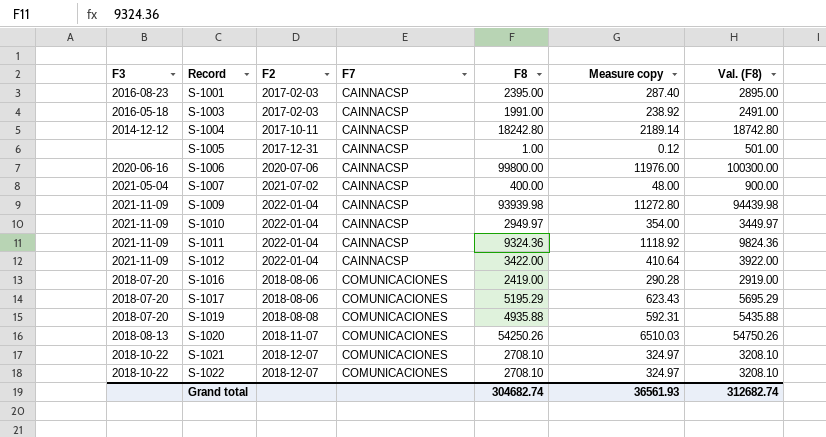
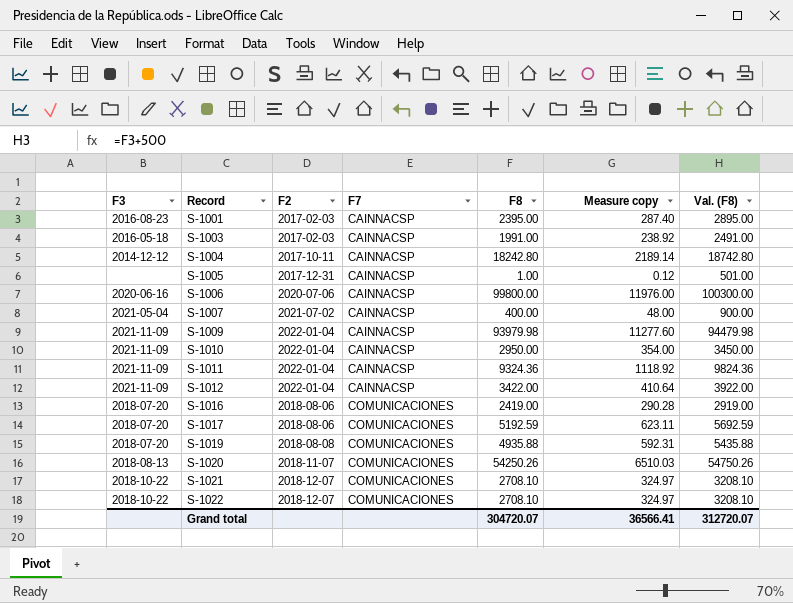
S-1009 | F8: 93939.98 -> 93979.98
S-1009 | Measure copy: 11272.80 -> 11277.60
S-1009 | Val. (F8): 94439.98 -> 94479.98
S-1010 | F8: 2949.97 -> 2950.00
S-1010 | Val. (F8): 3449.97 -> 3450.00
S-1017 | F8: 5195.29 -> 5192.59
S-1017 | Measure copy: 623.43 -> 623.11
S-1017 | Val. (F8): 5695.29 -> 5692.59
Grand total | F8: 304682.74 -> 304720.07
Grand total | Measure copy: 36561.93 -> 36566.41
Grand total | Val. (F8): 312682.74 -> 312720.07

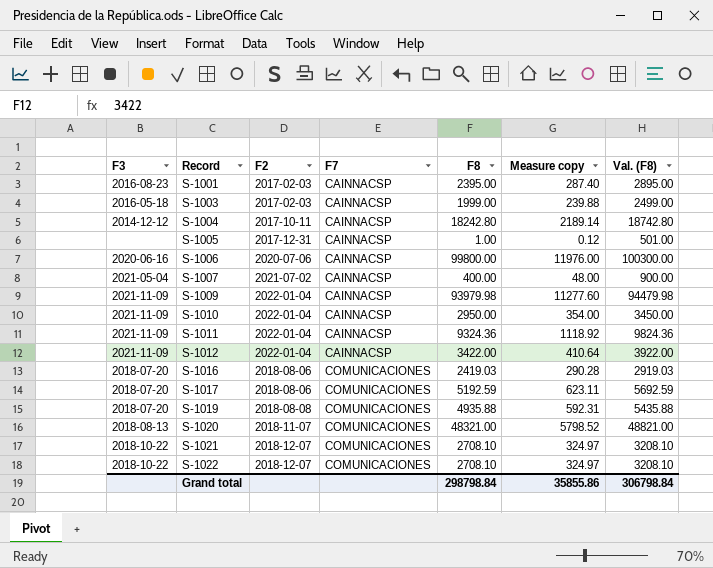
S-1003 | F8: 1991.00 -> 1999.00
S-1003 | Measure copy: 238.92 -> 239.88
S-1003 | Val. (F8): 2491.00 -> 2499.00
S-1016 | F8: 2419.00 -> 2419.03
S-1016 | Val. (F8): 2919.00 -> 2919.03
S-1020 | F8: 54250.26 -> 48321.00
S-1020 | Measure copy: 6510.03 -> 5798.52
S-1020 | Val. (F8): 54750.26 -> 48821.00
Grand total | F8: 304720.07 -> 298798.84
Grand total | Measure copy: 36566.41 -> 35855.86
Grand total | Val. (F8): 312720.07 -> 306798.84

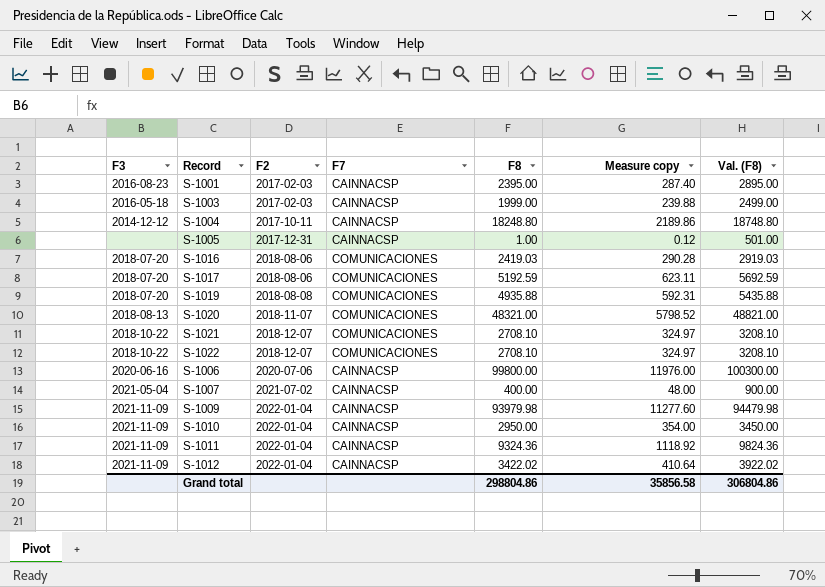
row order: Record ascending -> F2 ascending
S-1004 | F8: 18242.80 -> 18248.80
S-1004 | Measure copy: 2189.14 -> 2189.86
S-1004 | Val. (F8): 18742.80 -> 18748.80
S-1012 | F8: 3422.00 -> 3422.02
S-1012 | Val. (F8): 3922.00 -> 3922.02
Grand total | F8: 298798.84 -> 298804.86
Grand total | Measure copy: 35855.86 -> 35856.58
Grand total | Val. (F8): 306798.84 -> 306804.86

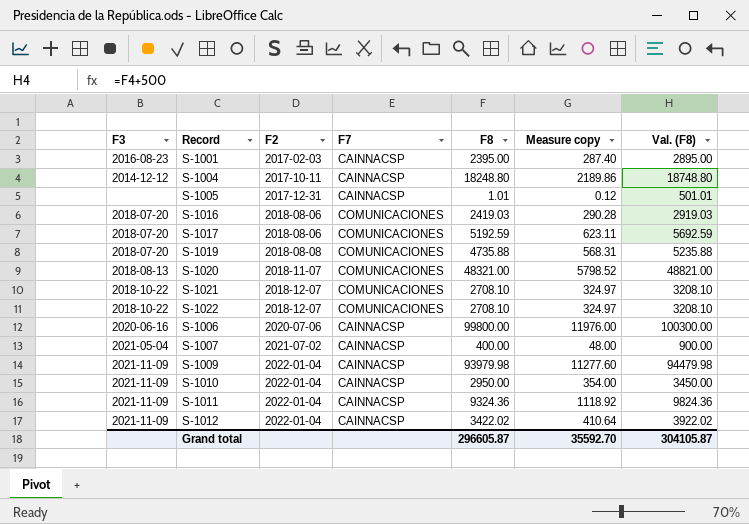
row S-1003: 2016-05-18 | 2017-02-03 | CAINNACSP | 1999.00 | 239.88 | 2499.00 -> none
S-1005 | F8: 1.00 -> 1.01
S-1005 | Val. (F8): 501.00 -> 501.01
S-1019 | F8: 4935.88 -> 4735.88
S-1019 | Measure copy: 592.31 -> 568.31
S-1019 | Val. (F8): 5435.88 -> 5235.88
Grand total | F8: 298804.86 -> 296605.87
Grand total | Measure copy: 35856.58 -> 35592.70
Grand total | Val. (F8): 306804.86 -> 304105.87

